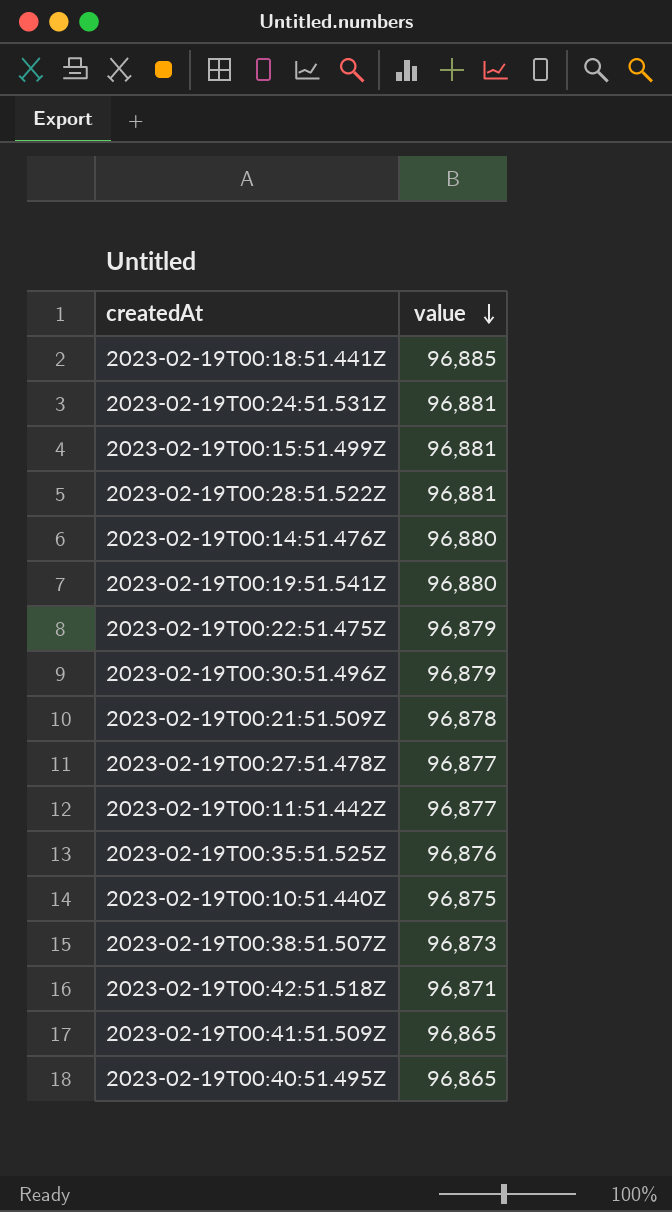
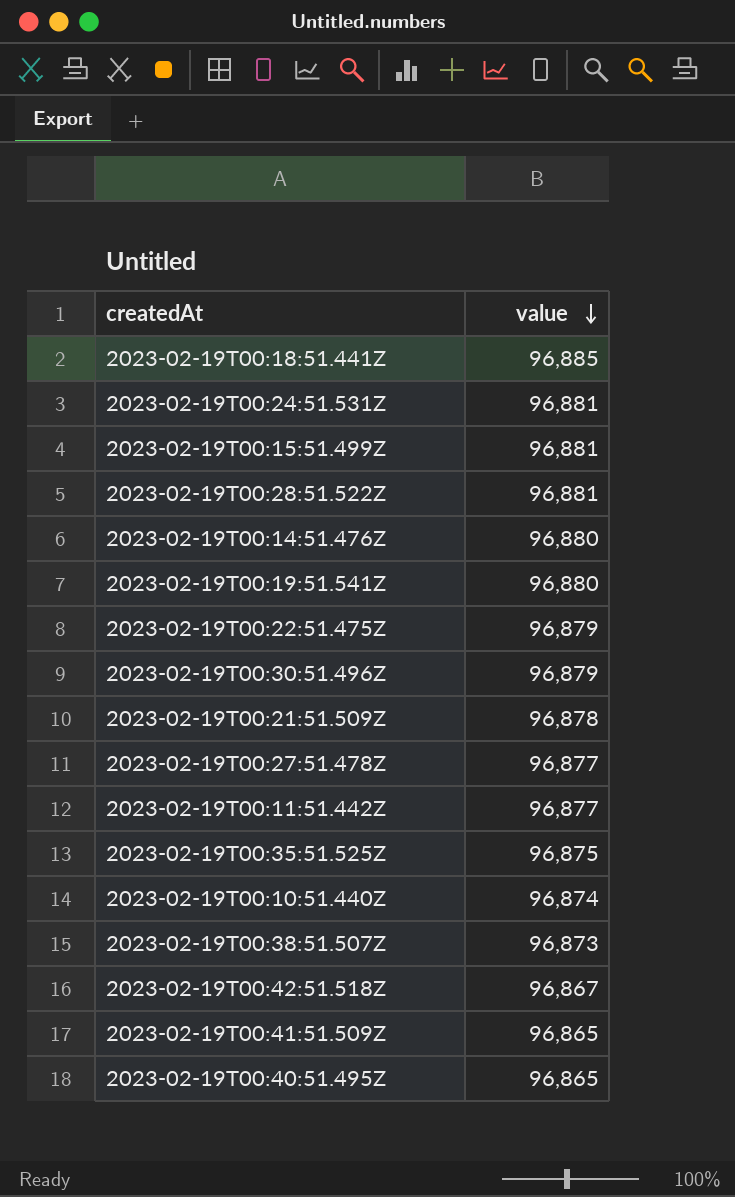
2023-02-19T00:35:51.525Z | value: 96,876 -> 96,875
2023-02-19T00:10:51.440Z | value: 96,875 -> 96,874
2023-02-19T00:42:51.518Z | value: 96,871 -> 96,867

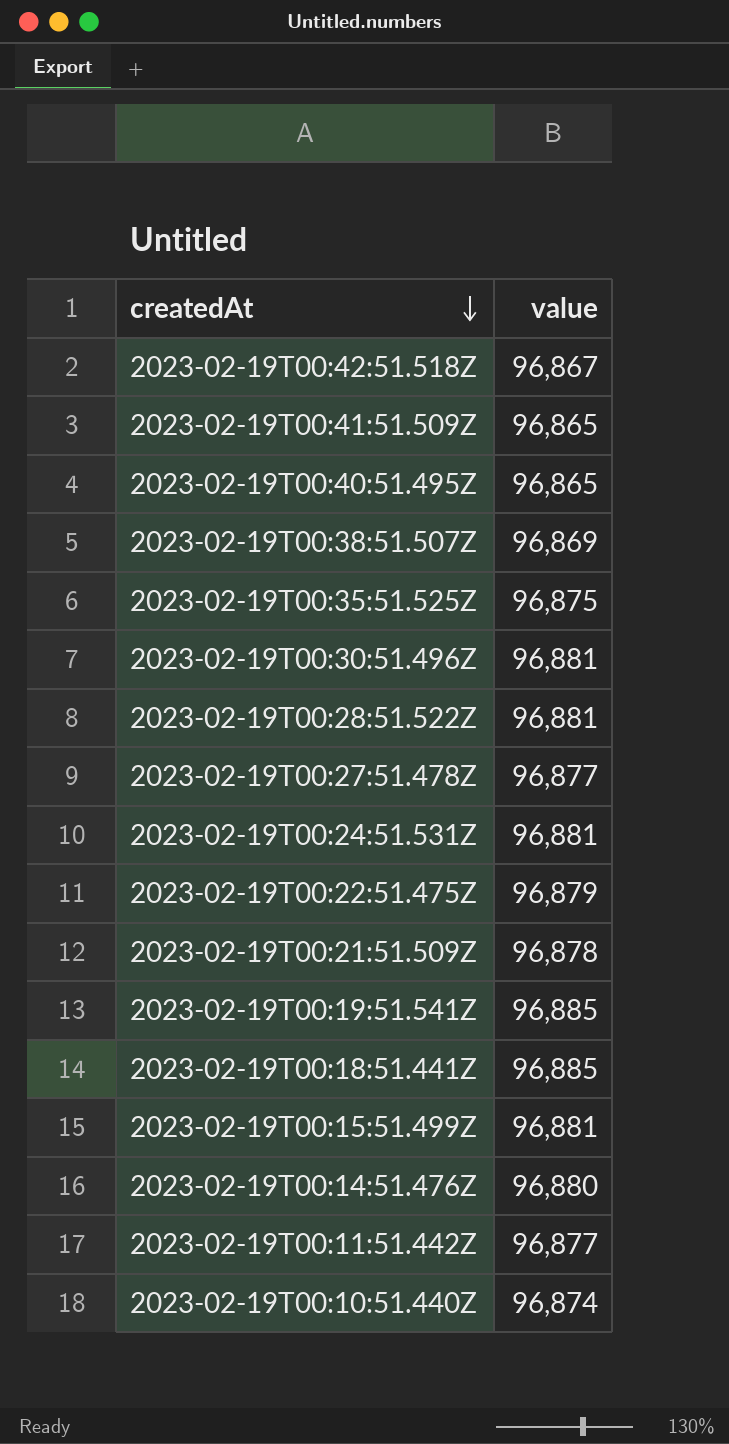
row order: value descending -> createdAt descending
2023-02-19T00:38:51.507Z | value: 96,873 -> 96,869
2023-02-19T00:30:51.496Z | value: 96,879 -> 96,881
2023-02-19T00:19:51.541Z | value: 96,880 -> 96,885

